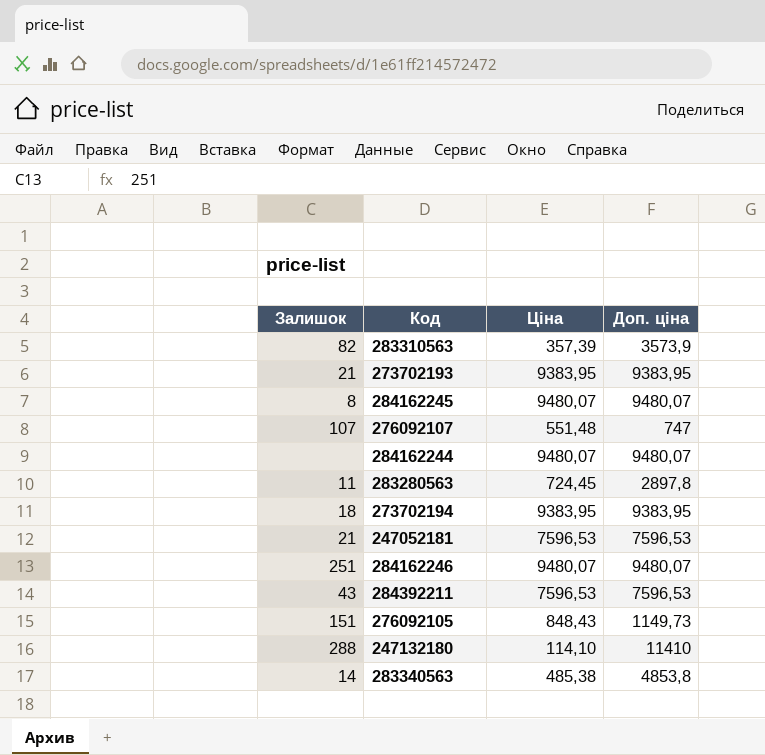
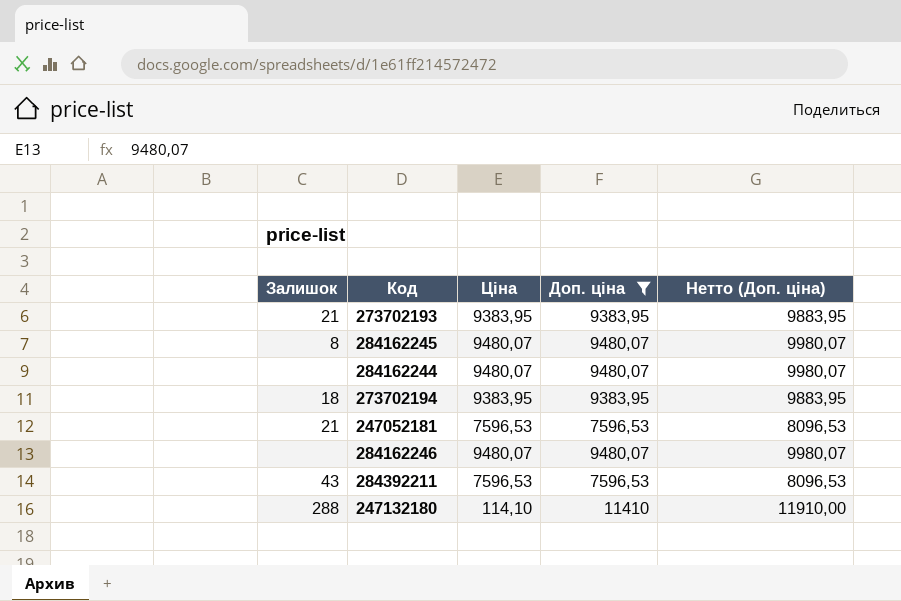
filter: none -> Доп. ціна >= 7596,53
column Нетто (Доп. ціна) | formula: none -> [Доп. ціна] + 500
284162246 | Залишок: 251 -> none

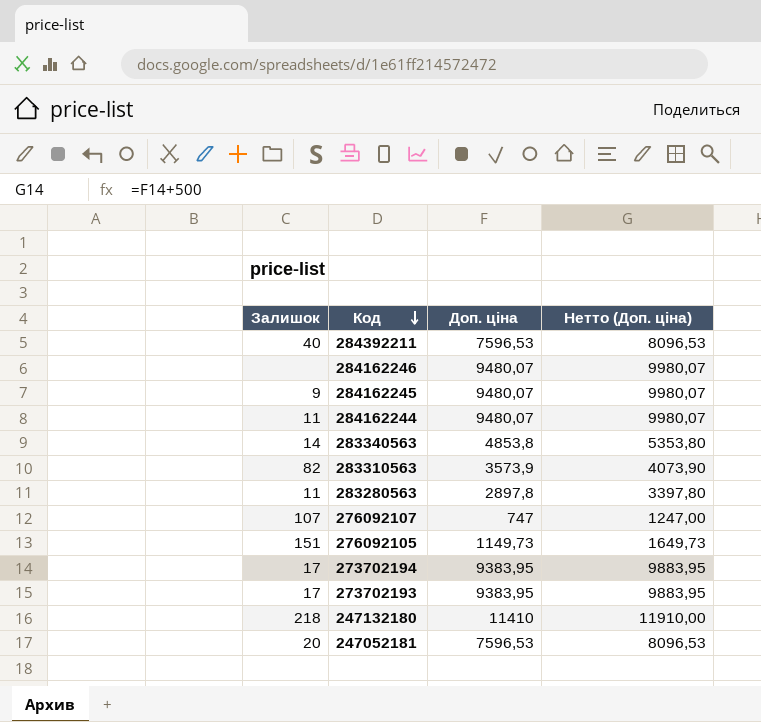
filter: Доп. ціна >= 7596,53 -> none
row order: none -> Код descending
column Ціна | position: 3 -> none
284392211 | Залишок: 43 -> 40
284162245 | Залишок: 8 -> 9
284162244 | Залишок: none -> 11
273702194 | Залишок: 18 -> 17
273702193 | Залишок: 21 -> 17
247132180 | Залишок: 288 -> 218
247052181 | Залишок: 21 -> 20

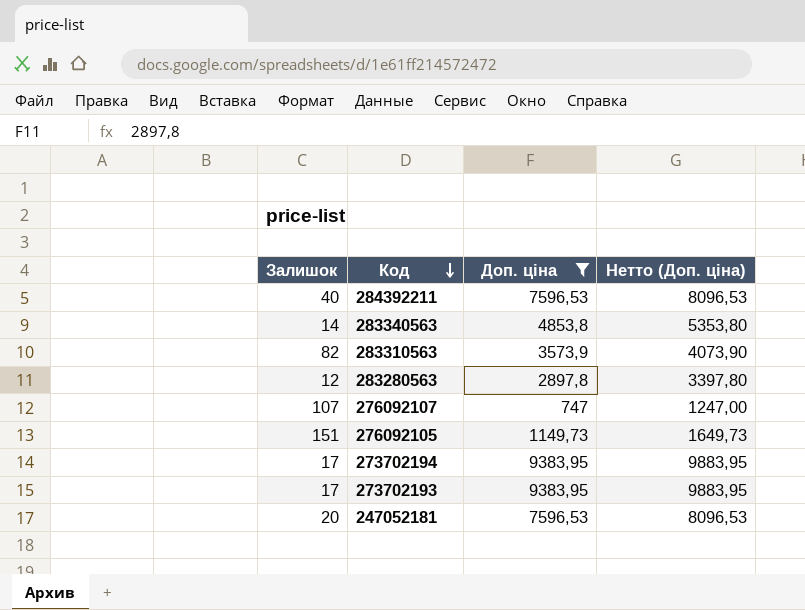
filter: none -> Доп. ціна <= 9383,95
283280563 | Залишок: 11 -> 12

